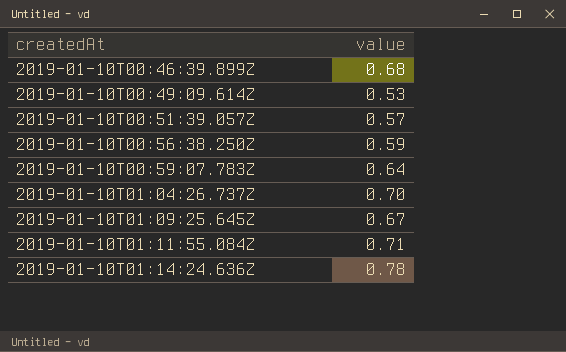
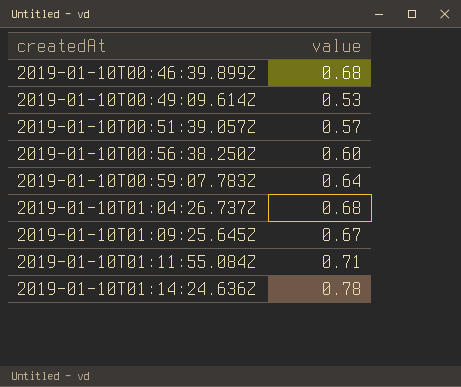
2019-01-10T00:56:38.250Z | value: 0.59 -> 0.60
2019-01-10T01:04:26.737Z | value: 0.70 -> 0.68

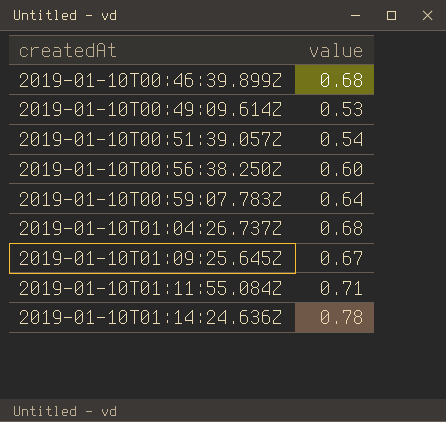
2019-01-10T00:51:39.057Z | value: 0.57 -> 0.54

